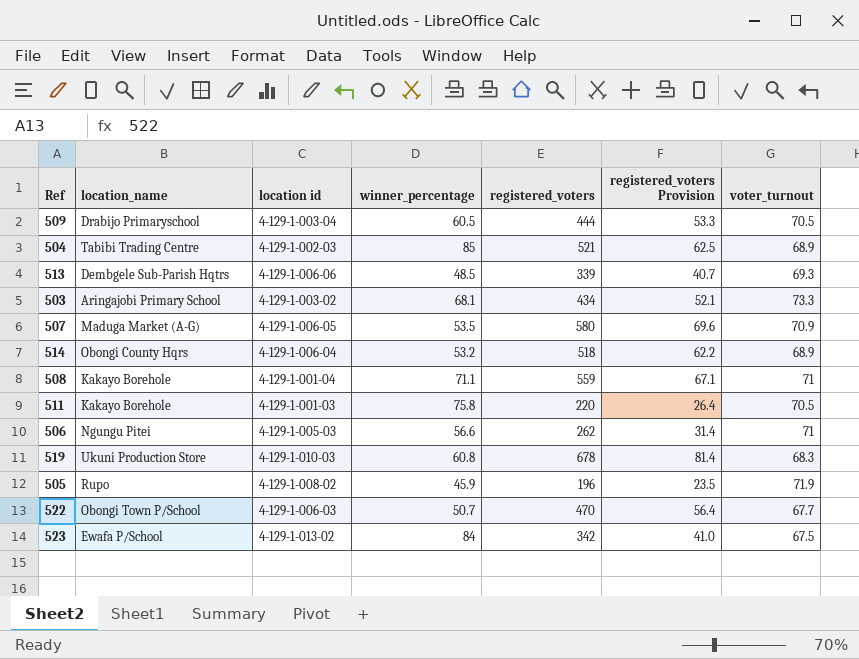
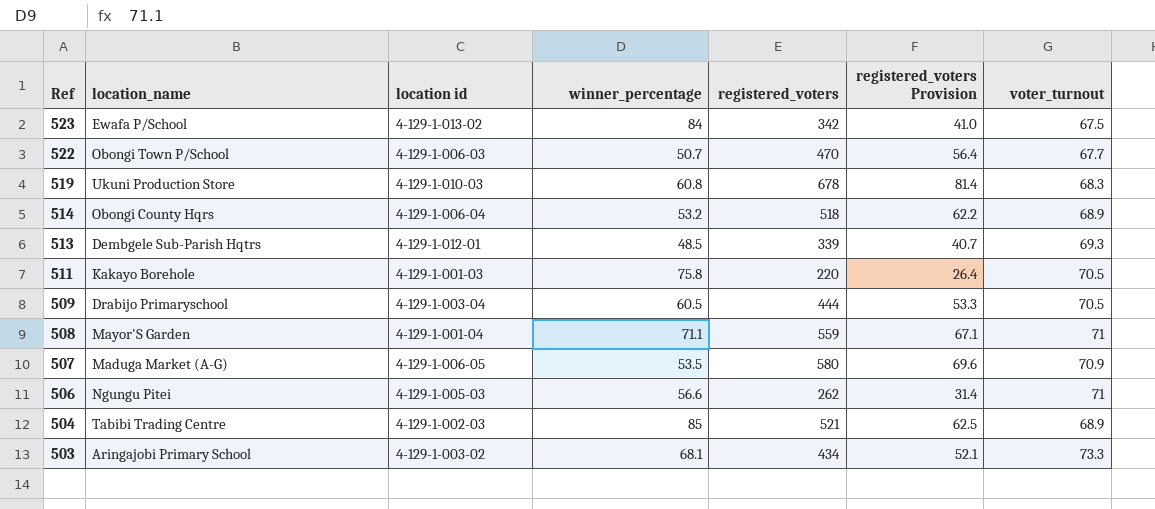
row order: none -> Ref descending
row 505: Rupo | 4-129-1-008-02 | 45.9 | 196 | 23.5 | 71.9 -> none
513 | location id: 4-129-1-006-06 -> 4-129-1-012-01
508 | location_name: Kakayo Borehole -> Mayor'S Garden

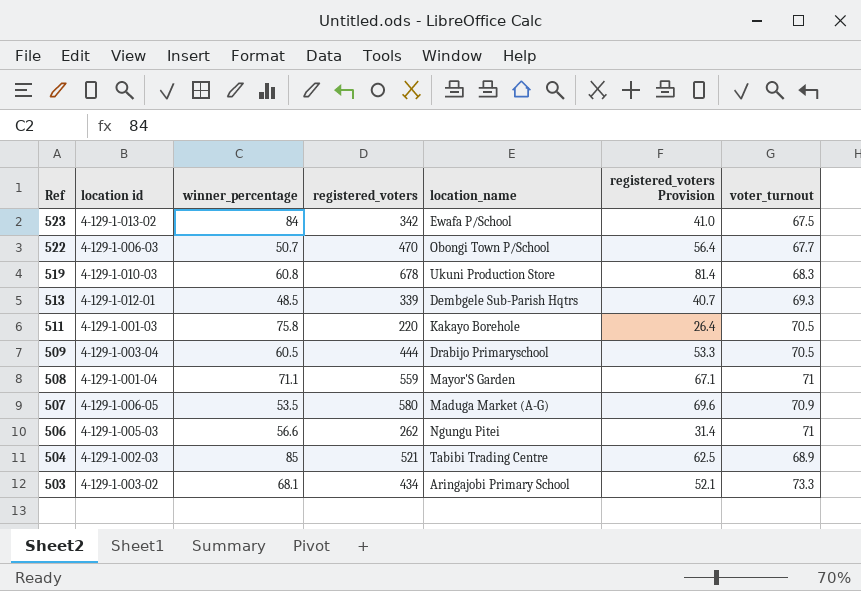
column location_name | position: 2 -> 5
row 514: Obongi County Hqrs | 4-129-1-006-04 | 53.2 | 518 | 62.2 | 68.9 -> none

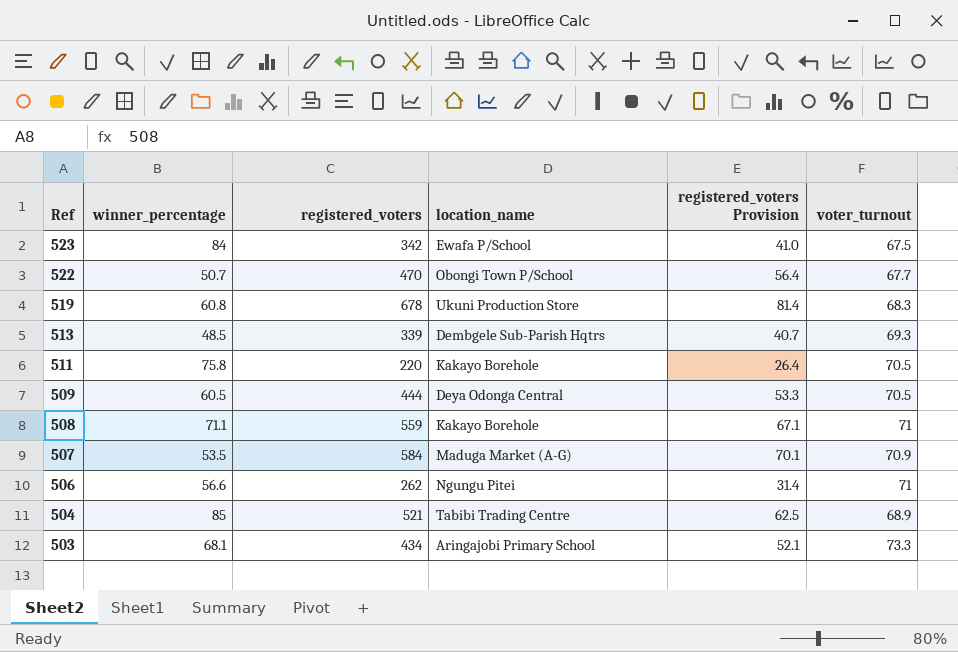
column location id | position: 2 -> none
509 | location_name: Drabijo Primaryschool -> Deya Odonga Central
508 | location_name: Mayor'S Garden -> Kakayo Borehole
507 | registered_voters: 580 -> 584
507 | registered_voters Provision: 69.6 -> 70.1

